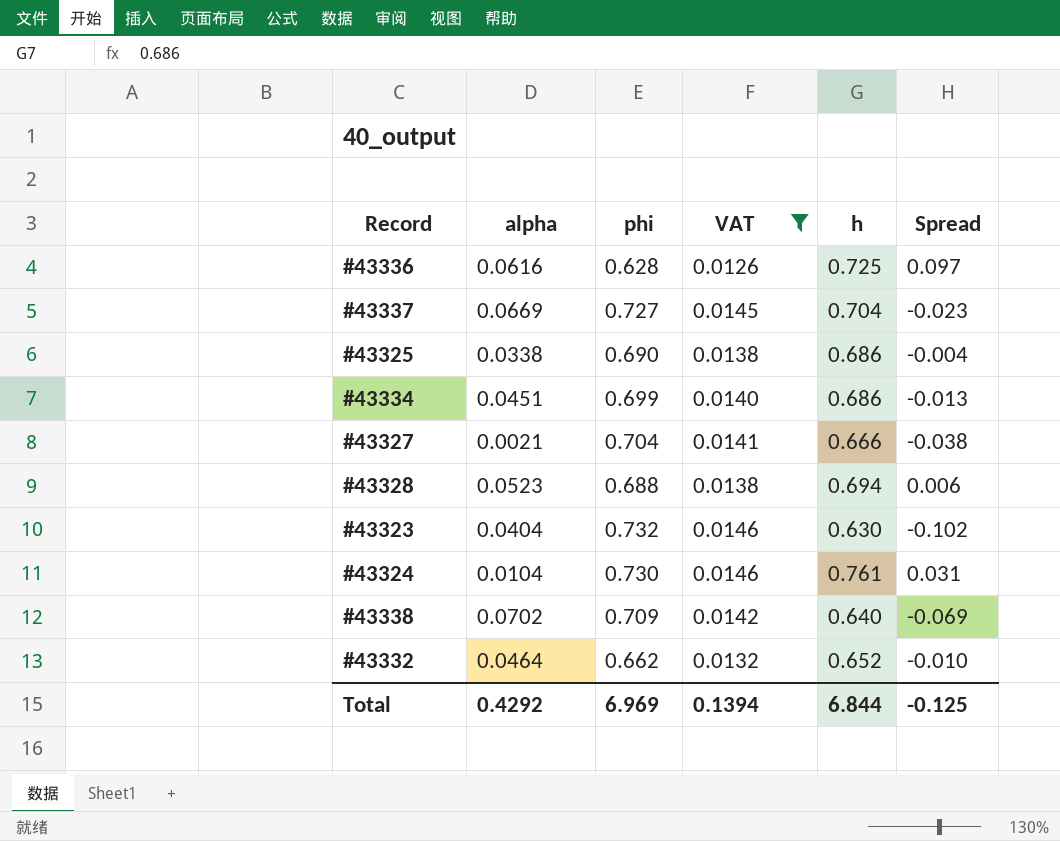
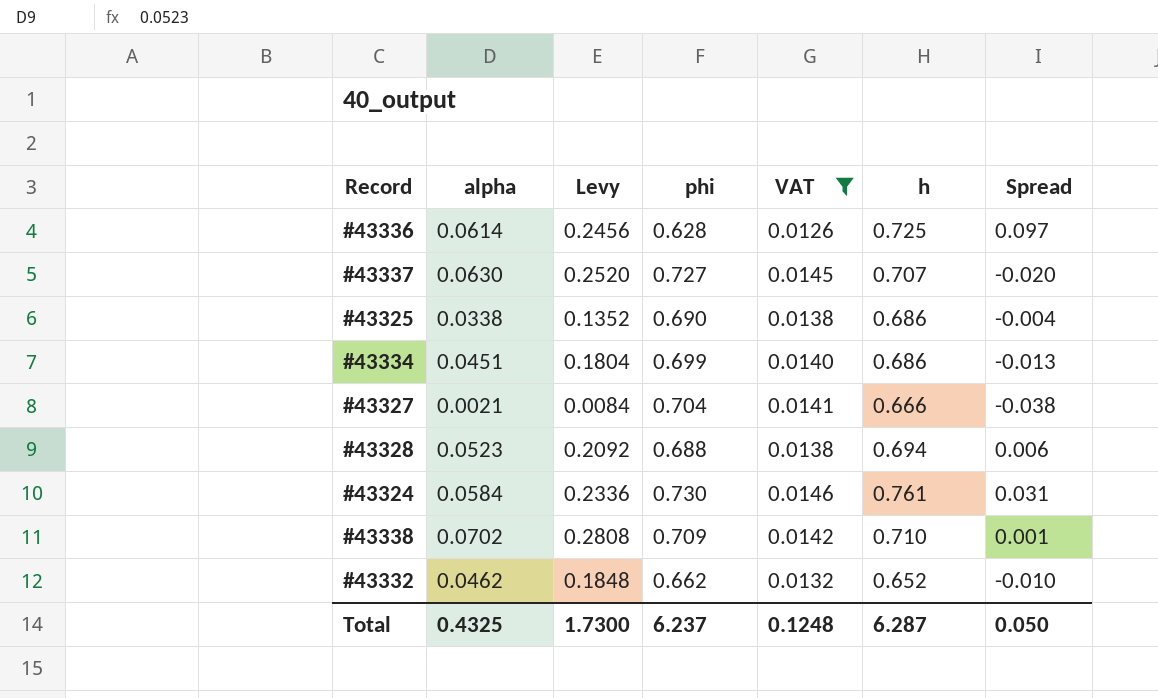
column Levy | formula: none -> [alpha] * 4
row #43323: 0.0404 | 0.732 | 0.0146 | 0.630 | -0.102 -> none
#43336 | alpha: 0.0616 -> 0.0614
#43337 | alpha: 0.0669 -> 0.0630
#43337 | h: 0.704 -> 0.707
#43337 | Spread: -0.023 -> -0.020
#43324 | alpha: 0.0104 -> 0.0584
#43338 | h: 0.640 -> 0.710
#43338 | Spread: -0.069 -> 0.001
#43332 | alpha: 0.0464 -> 0.0462
Total | alpha: 0.4292 -> 0.4325
Total | phi: 6.969 -> 6.237
Total | VAT: 0.1394 -> 0.1248
Total | h: 6.844 -> 6.287
Total | Spread: -0.125 -> 0.050

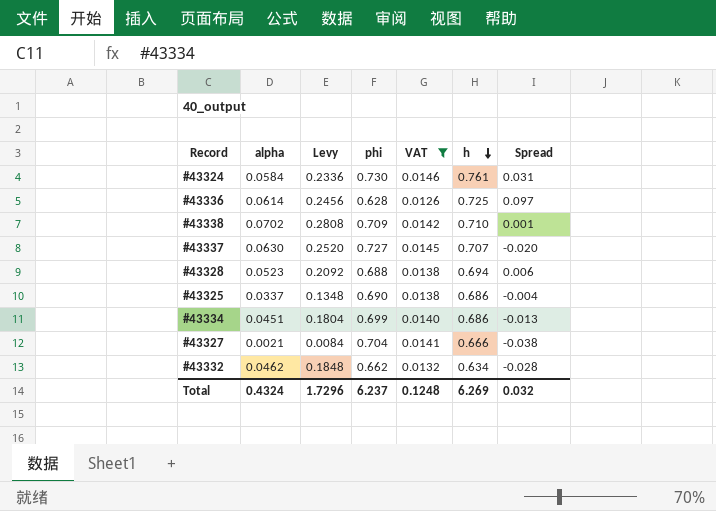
row order: none -> h descending
#43325 | alpha: 0.0338 -> 0.0337
#43325 | Levy: 0.1352 -> 0.1348
#43332 | h: 0.652 -> 0.634
#43332 | Spread: -0.010 -> -0.028
Total | alpha: 0.4325 -> 0.4324
Total | Levy: 1.7300 -> 1.7296
Total | h: 6.287 -> 6.269
Total | Spread: 0.050 -> 0.032

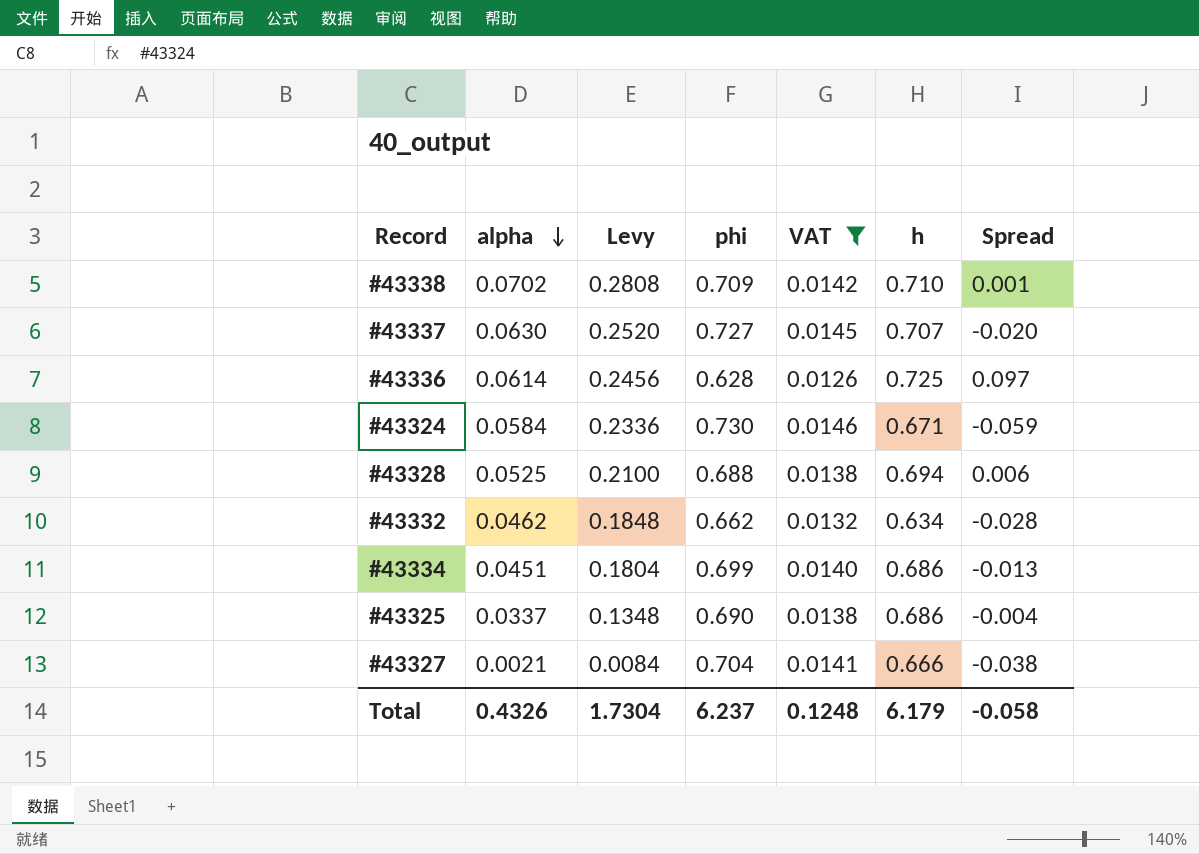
row order: h descending -> alpha descending
#43324 | h: 0.761 -> 0.671
#43324 | Spread: 0.031 -> -0.059
#43328 | alpha: 0.0523 -> 0.0525
#43328 | Levy: 0.2092 -> 0.2100
Total | alpha: 0.4324 -> 0.4326
Total | Levy: 1.7296 -> 1.7304
Total | h: 6.269 -> 6.179
Total | Spread: 0.032 -> -0.058

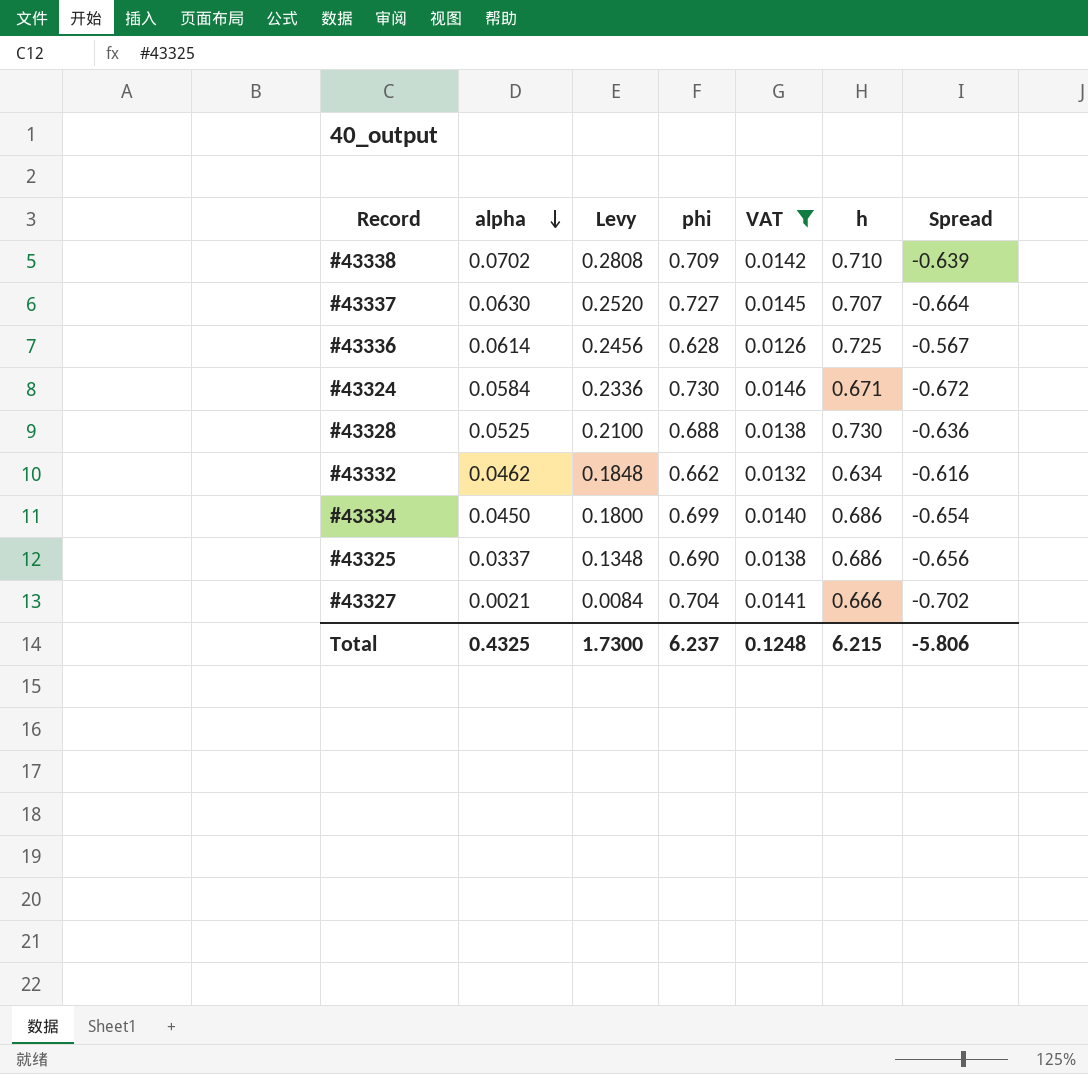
column Spread | formula: [h] - [phi] -> [alpha] - [phi]
#43328 | h: 0.694 -> 0.730
#43334 | alpha: 0.0451 -> 0.0450
#43334 | Levy: 0.1804 -> 0.1800
Total | alpha: 0.4326 -> 0.4325
Total | Levy: 1.7304 -> 1.7300
Total | h: 6.179 -> 6.215
Total | Spread: -0.058 -> -5.806

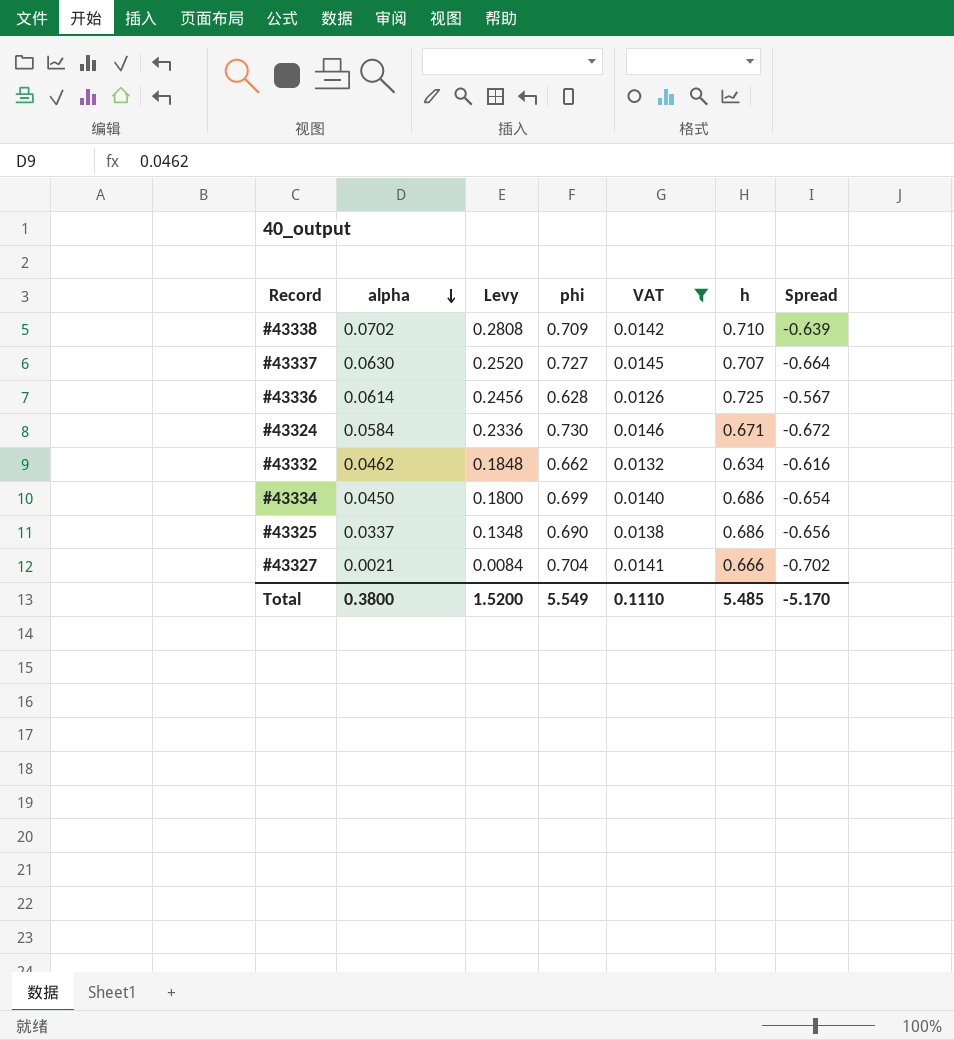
row #43328: 0.0525 | 0.2100 | 0.688 | 0.0138 | 0.730 | -0.636 -> none
Total | alpha: 0.4325 -> 0.3800
Total | Levy: 1.7300 -> 1.5200
Total | phi: 6.237 -> 5.549
Total | VAT: 0.1248 -> 0.1110
Total | h: 6.215 -> 5.485
Total | Spread: -5.806 -> -5.170

